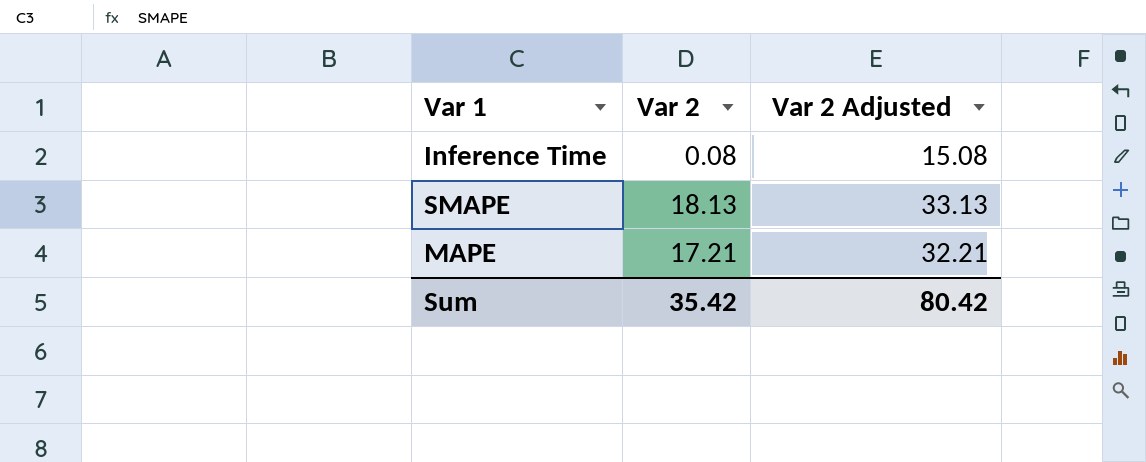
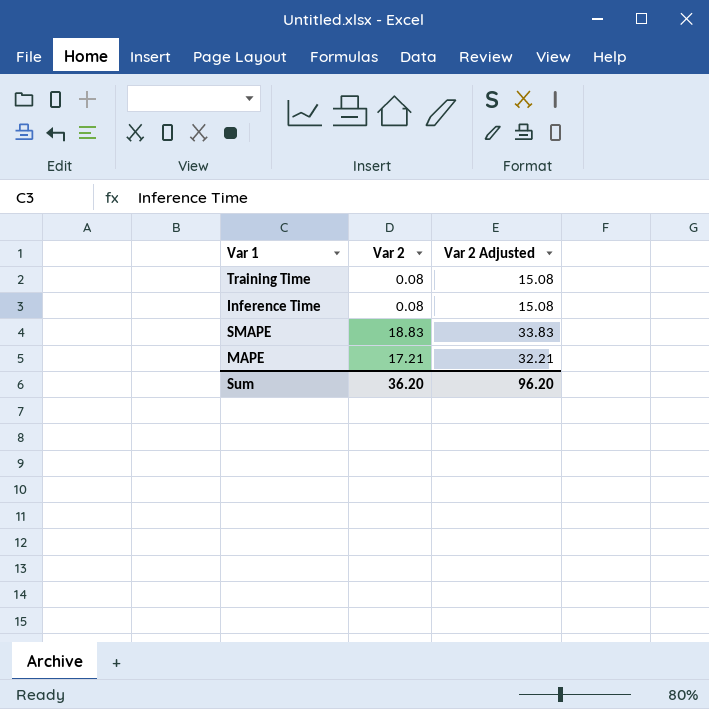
row Training Time: none -> 0.08 | 15.08
SMAPE | Var 2: 18.13 -> 18.83
SMAPE | Var 2 Adjusted: 33.13 -> 33.83
Sum | Var 2: 35.42 -> 36.20
Sum | Var 2 Adjusted: 80.42 -> 96.20

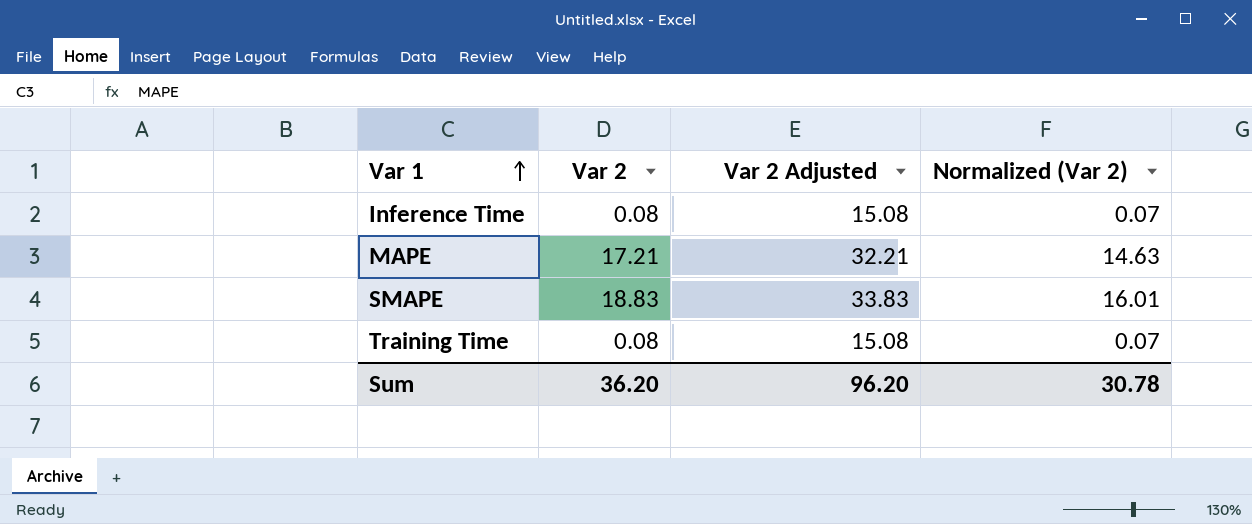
row order: none -> Var 1 ascending
column Normalized (Var 2) | formula: none -> [Var 2] * 0.85

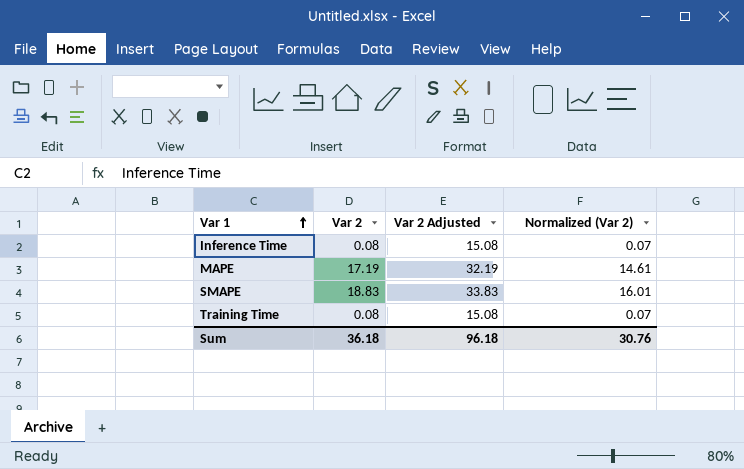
MAPE | Var 2: 17.21 -> 17.19
MAPE | Var 2 Adjusted: 32.21 -> 32.19
MAPE | Normalized (Var 2): 14.63 -> 14.61
Sum | Var 2: 36.20 -> 36.18
Sum | Var 2 Adjusted: 96.20 -> 96.18
Sum | Normalized (Var 2): 30.78 -> 30.76

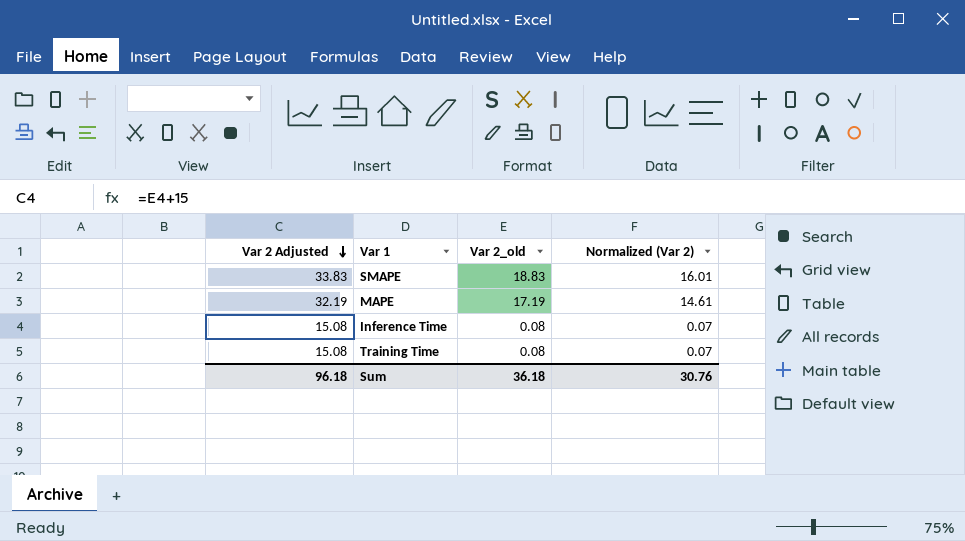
row order: Var 1 ascending -> Var 2 Adjusted descending
column Var 2 Adjusted | position: 3 -> 1
column name: Var 2 -> Var 2_old

